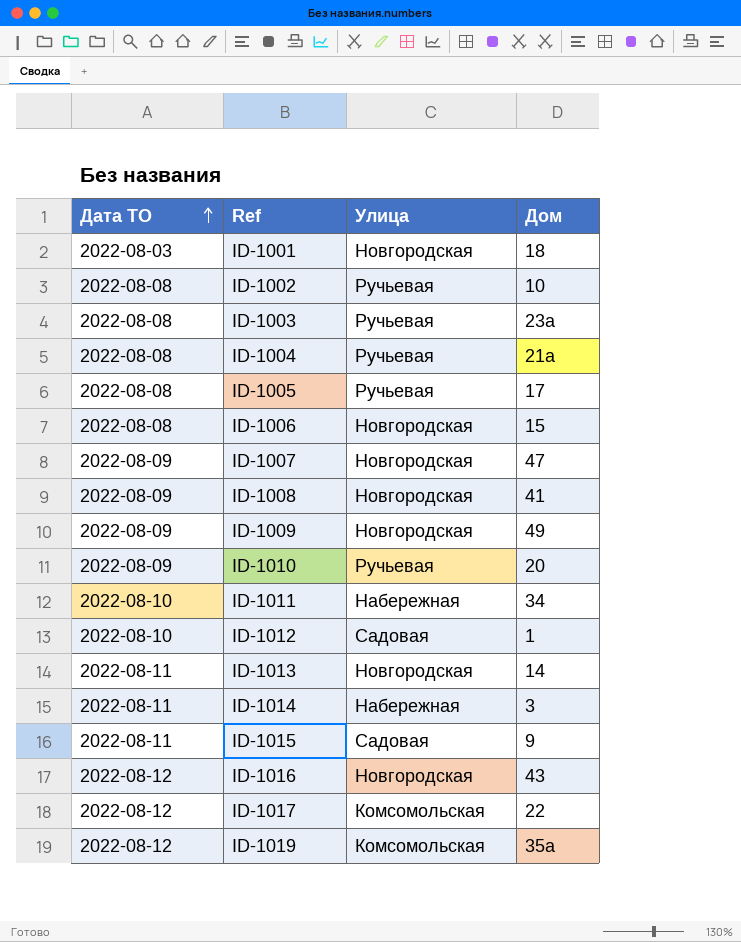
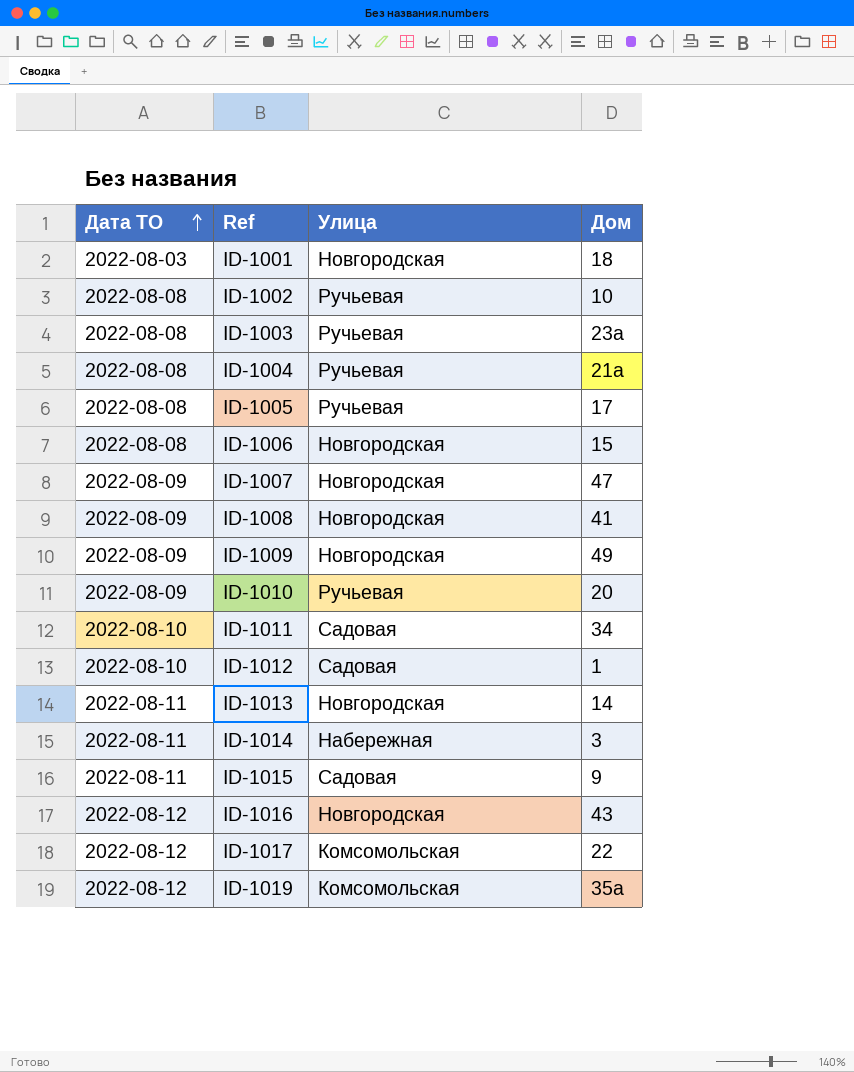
ID-1011 | Улица: Набережная -> Садовая

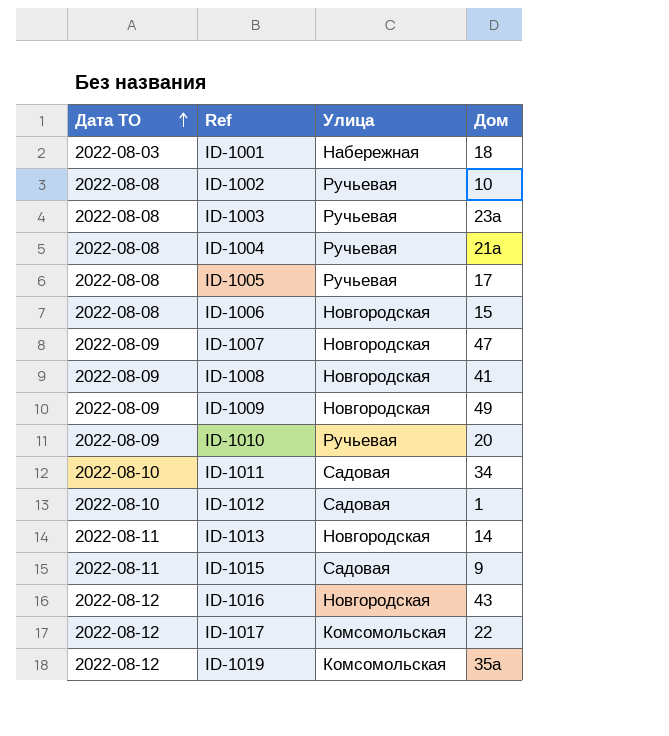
row ID-1014: 2022-08-11 | Набережная | 3 -> none
ID-1001 | Улица: Новгородская -> Набережная

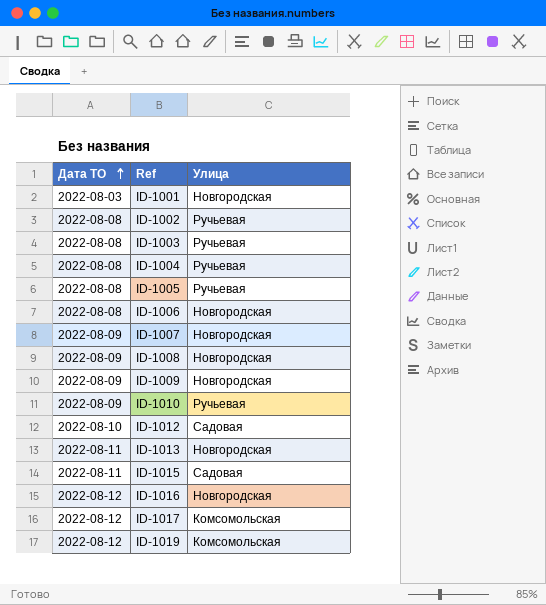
column Дом | position: 4 -> none
row ID-1011: 2022-08-10 | Садовая | 34 -> none
ID-1001 | Улица: Набережная -> Новгородская

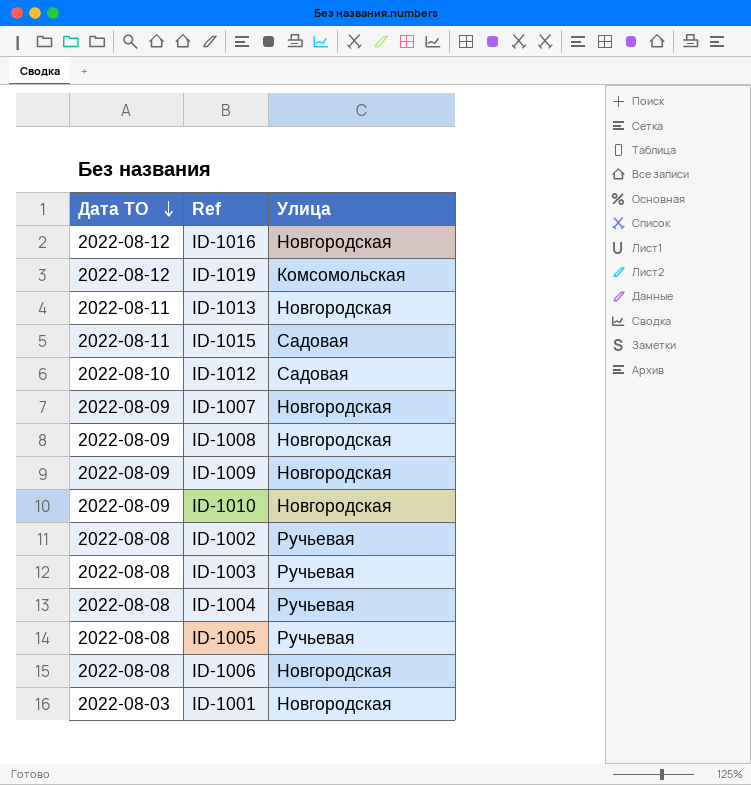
row order: Дата ТО ascending -> Дата ТО descending
row ID-1017: 2022-08-12 | Комсомольская -> none
ID-1010 | Улица: Ручьевая -> Новгородская

